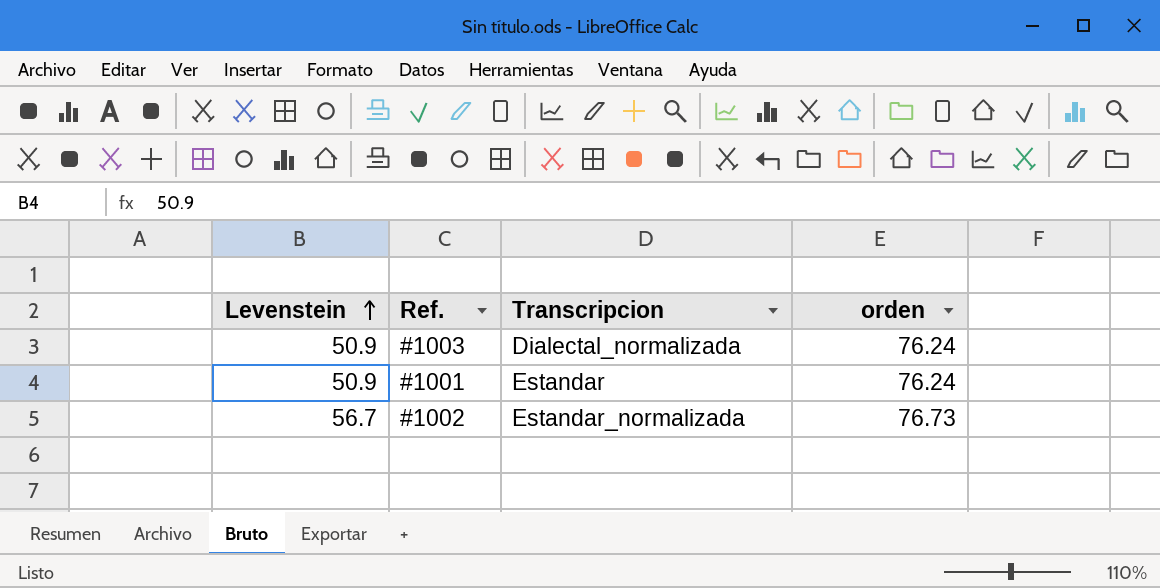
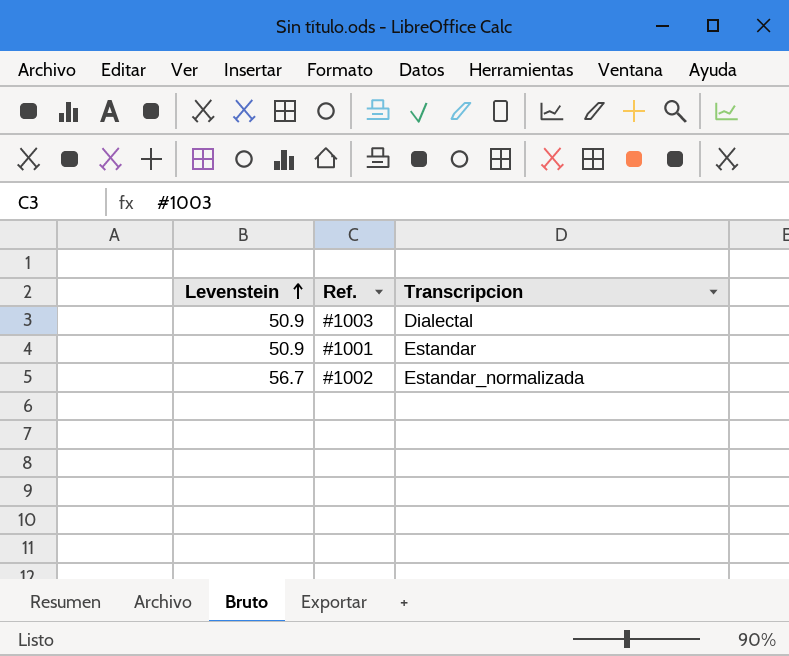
column orden | position: 4 -> none
#1003 | Transcripcion: Dialectal_normalizada -> Dialectal

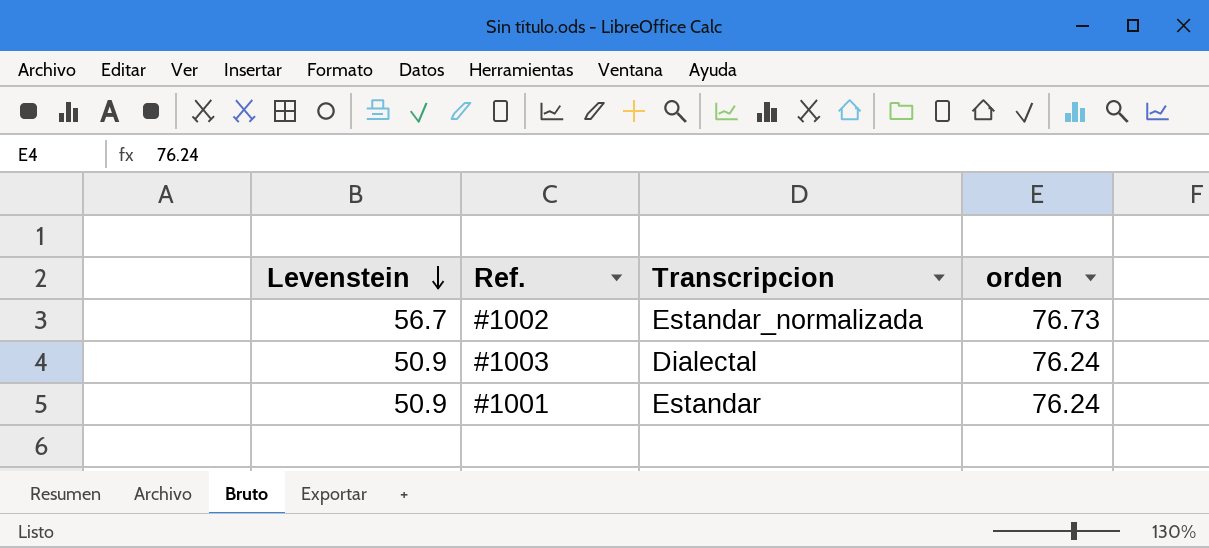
row order: Levenstein ascending -> Levenstein descending
column orden | position: none -> 4

